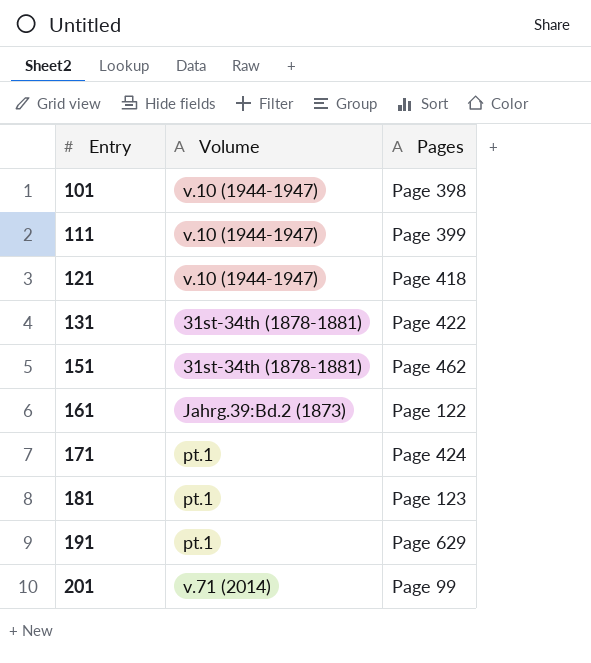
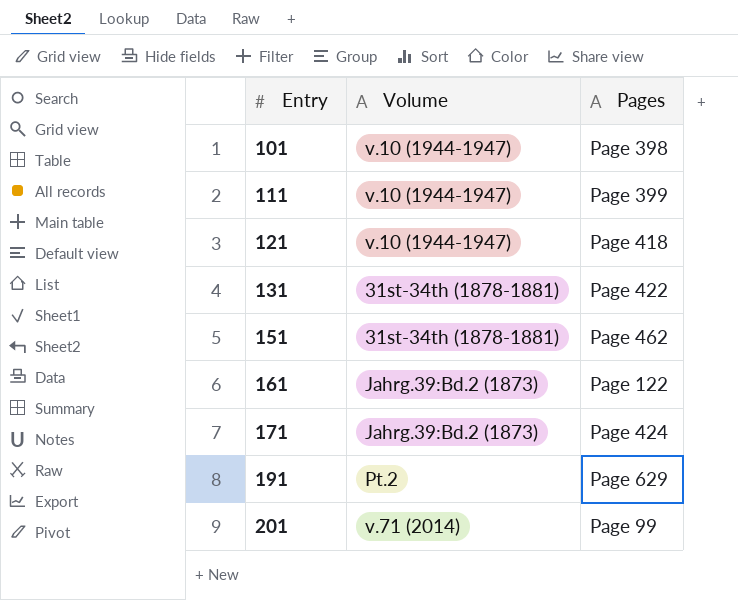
row 181: pt.1 | Page 123 -> none
171 | Volume: pt.1 -> Jahrg.39:Bd.2 (1873)
191 | Volume: pt.1 -> Pt.2

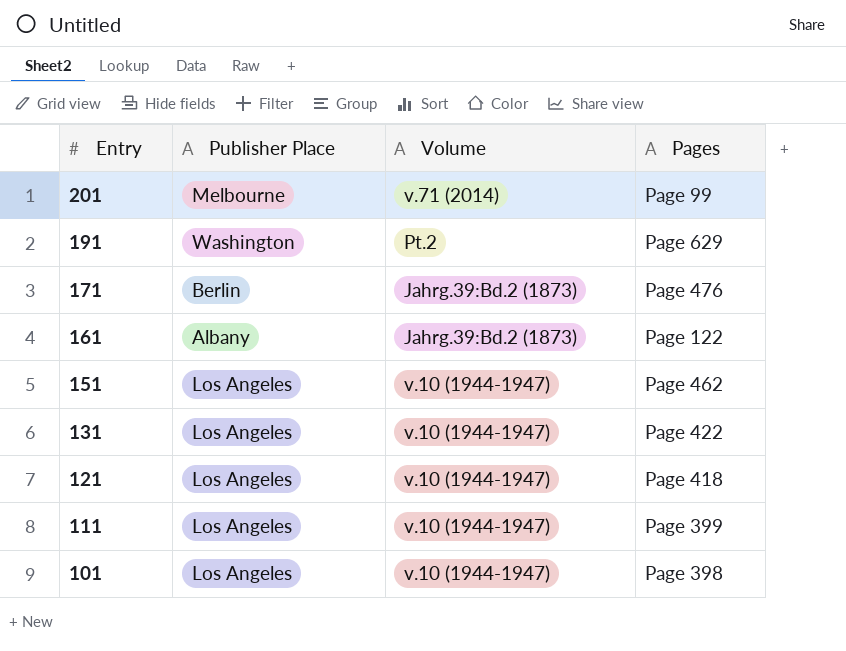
row order: Entry ascending -> Entry descending
column Publisher Place | position: none -> 2
171 | Pages: Page 424 -> Page 476
151 | Volume: 31st-34th (1878-1881) -> v.10 (1944-1947)
131 | Volume: 31st-34th (1878-1881) -> v.10 (1944-1947)

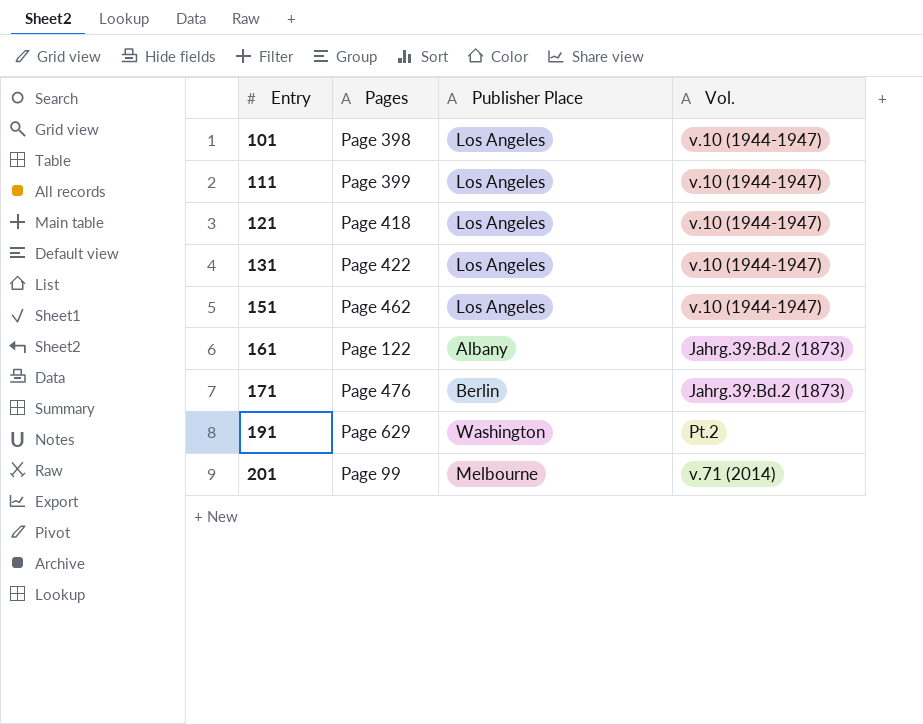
row order: Entry descending -> Entry ascending
column Pages | position: 4 -> 2
column name: Volume -> Vol.

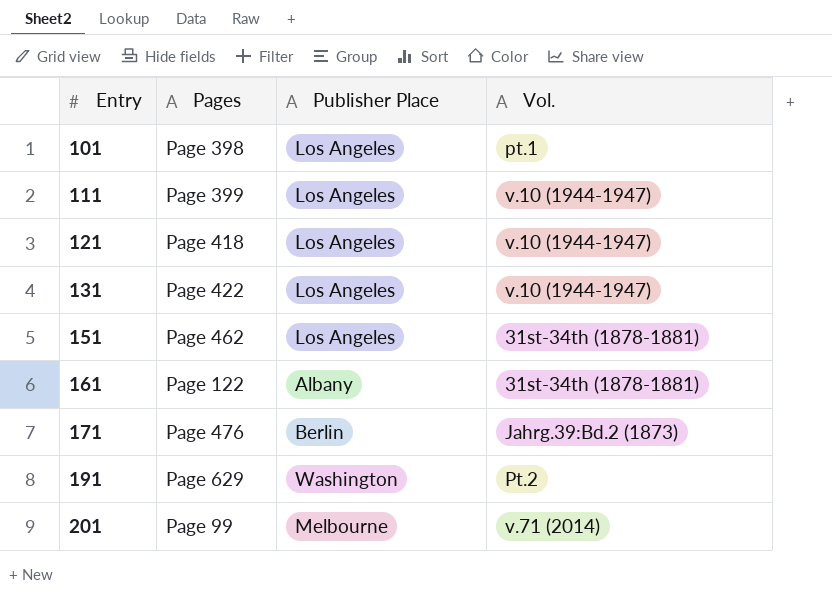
101 | Vol.: v.10 (1944-1947) -> pt.1
151 | Vol.: v.10 (1944-1947) -> 31st-34th (1878-1881)
161 | Vol.: Jahrg.39:Bd.2 (1873) -> 31st-34th (1878-1881)

